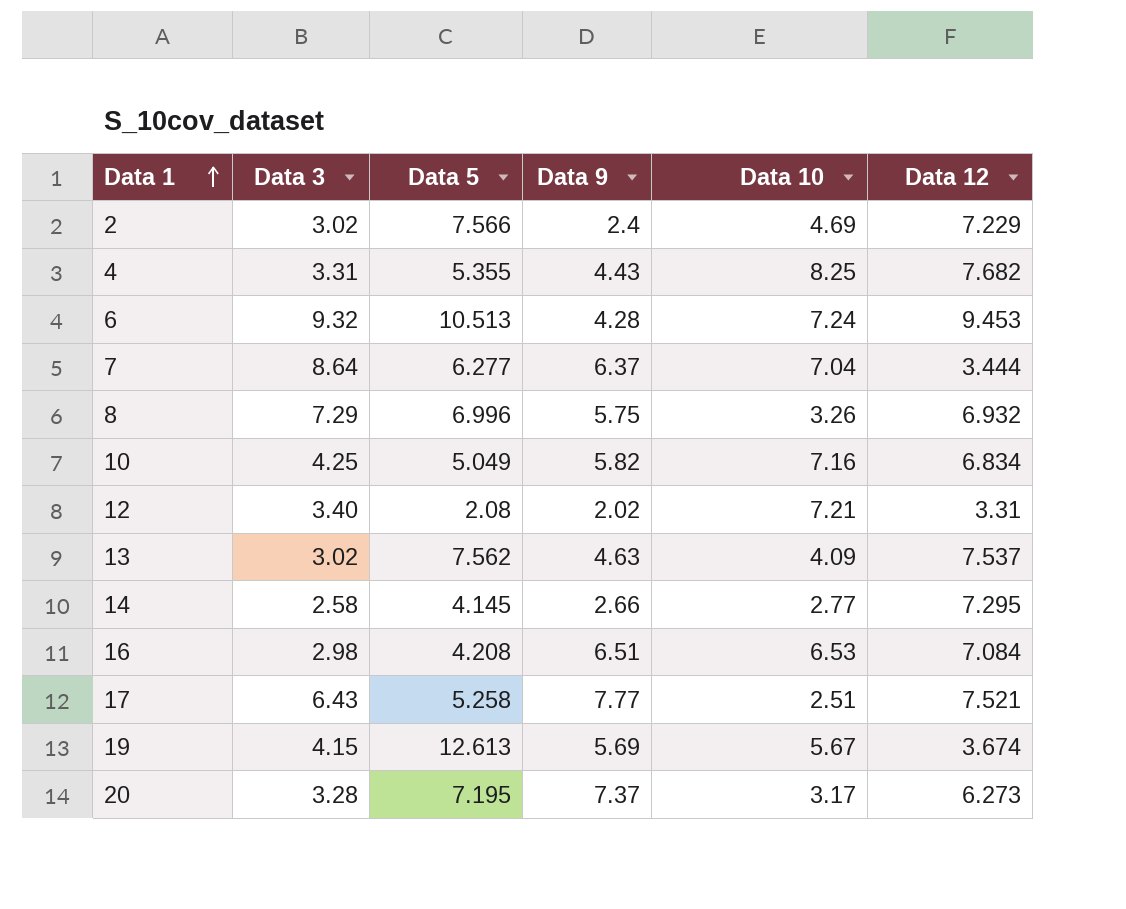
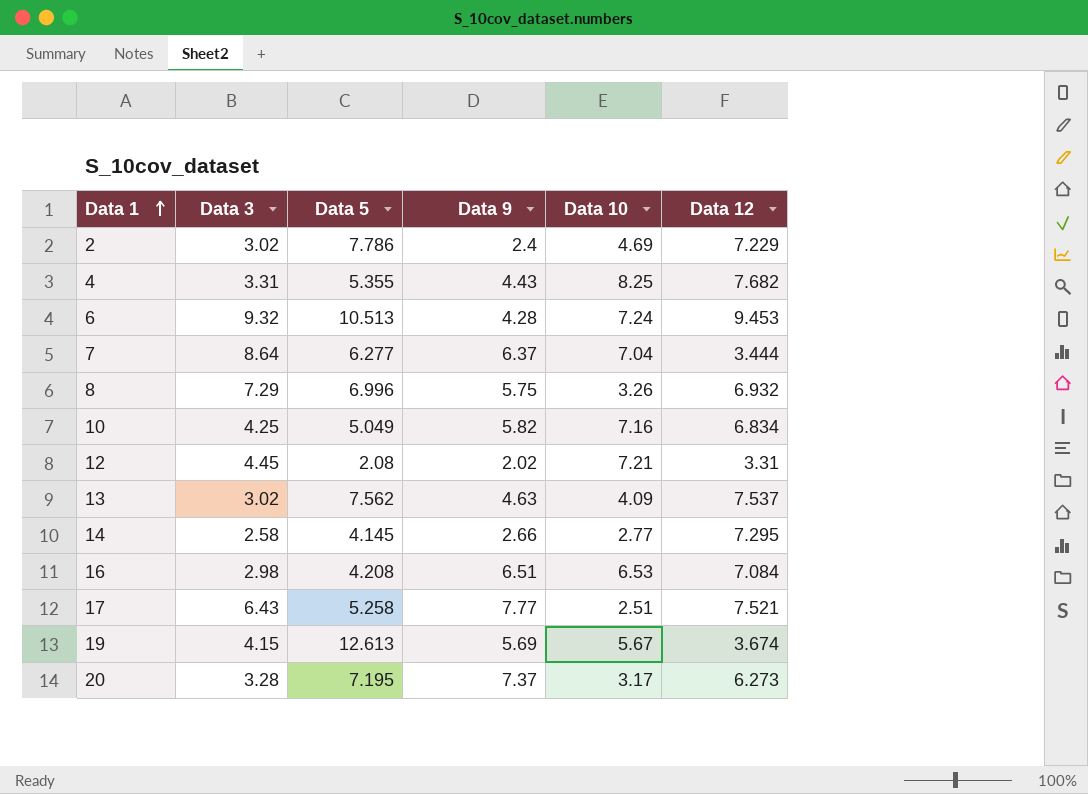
2 | Data 5: 7.566 -> 7.786
12 | Data 3: 3.40 -> 4.45

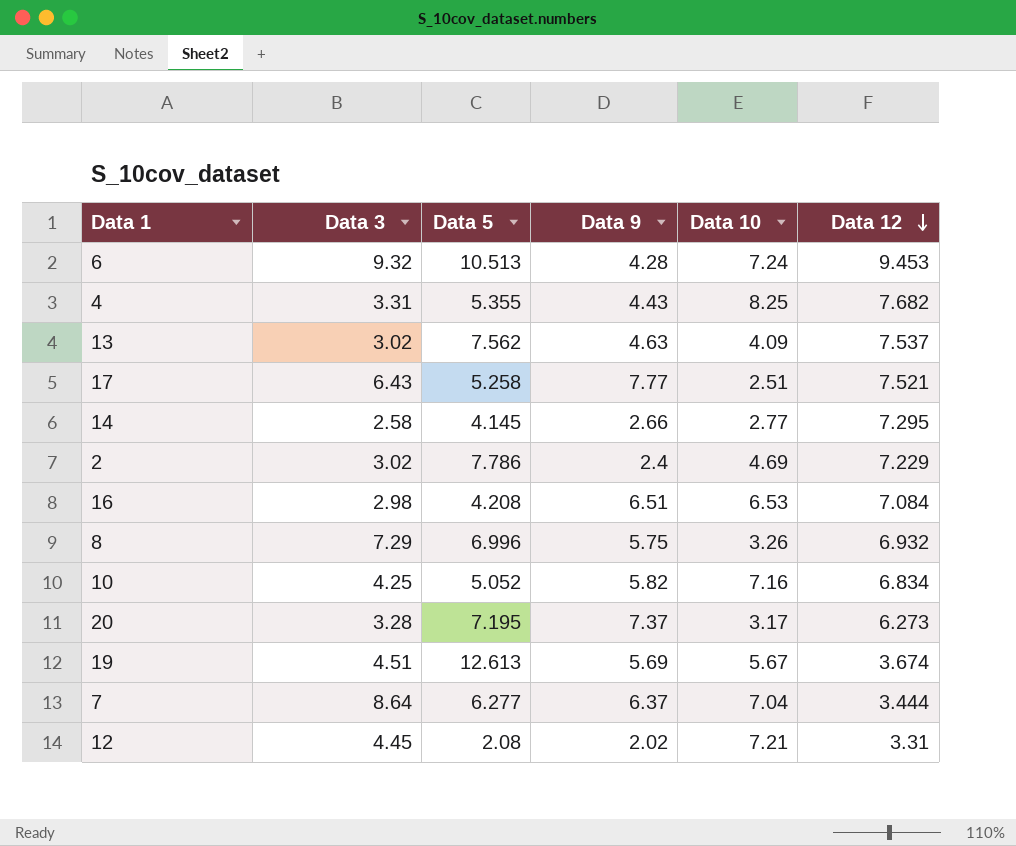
row order: Data 1 ascending -> Data 12 descending
10 | Data 5: 5.049 -> 5.052
19 | Data 3: 4.15 -> 4.51

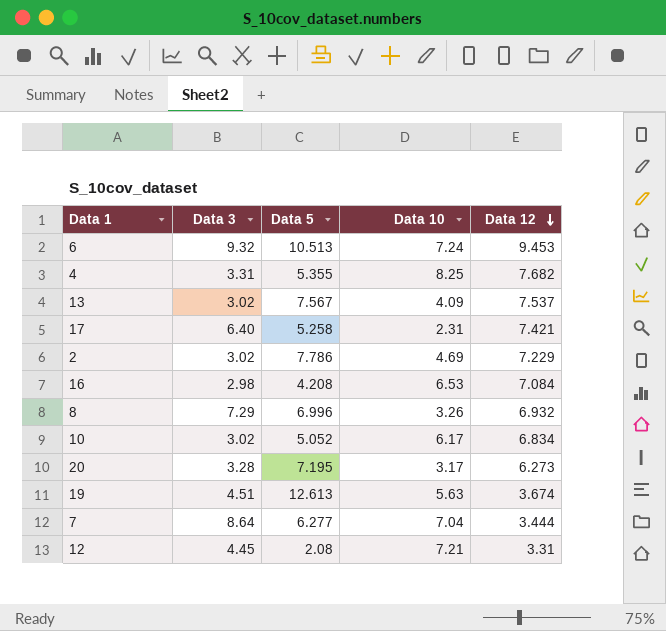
column Data 9 | position: 4 -> none
row 14: 2.58 | 4.145 | 2.66 | 2.77 | 7.295 -> none
13 | Data 5: 7.562 -> 7.567
17 | Data 3: 6.43 -> 6.40
17 | Data 10: 2.51 -> 2.31
17 | Data 12: 7.521 -> 7.421
10 | Data 3: 4.25 -> 3.02
10 | Data 10: 7.16 -> 6.17
19 | Data 10: 5.67 -> 5.63

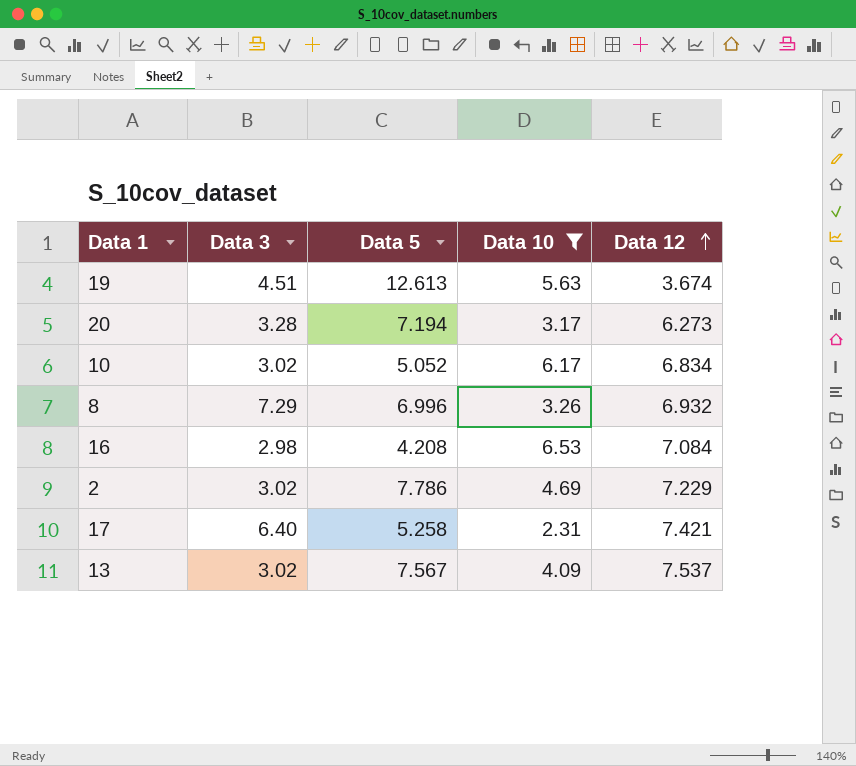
filter: none -> Data 10 <= 6.53
row order: Data 12 descending -> Data 12 ascending
20 | Data 5: 7.195 -> 7.194

